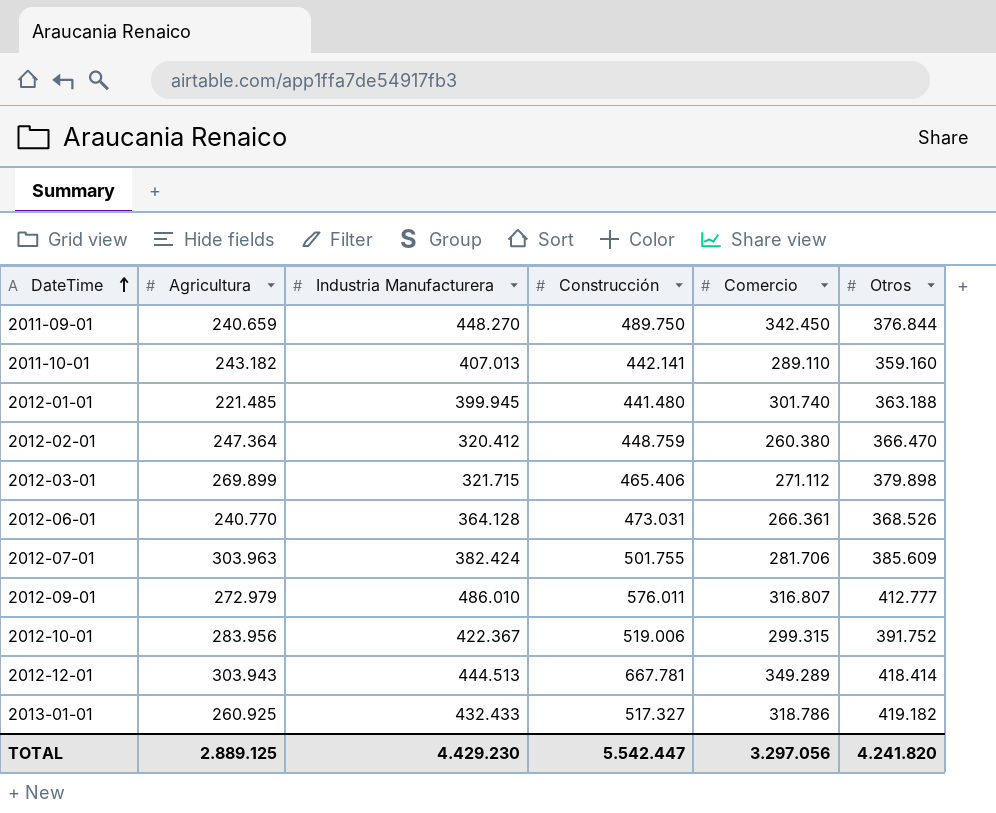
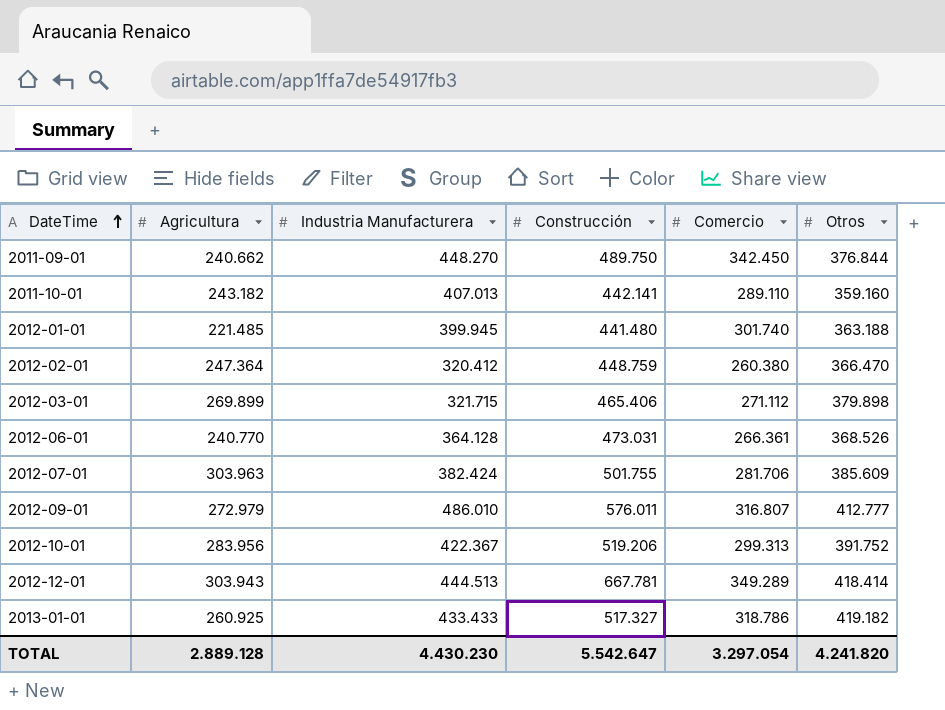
2011-09-01 | Agricultura: 240.659 -> 240.662
2012-10-01 | Construcción: 519.006 -> 519.206
2012-10-01 | Comercio: 299.315 -> 299.313
2013-01-01 | Industria Manufacturera: 432.433 -> 433.433
TOTAL | Agricultura: 2.889.125 -> 2.889.128
TOTAL | Industria Manufacturera: 4.429.230 -> 4.430.230
TOTAL | Construcción: 5.542.447 -> 5.542.647
TOTAL | Comercio: 3.297.056 -> 3.297.054

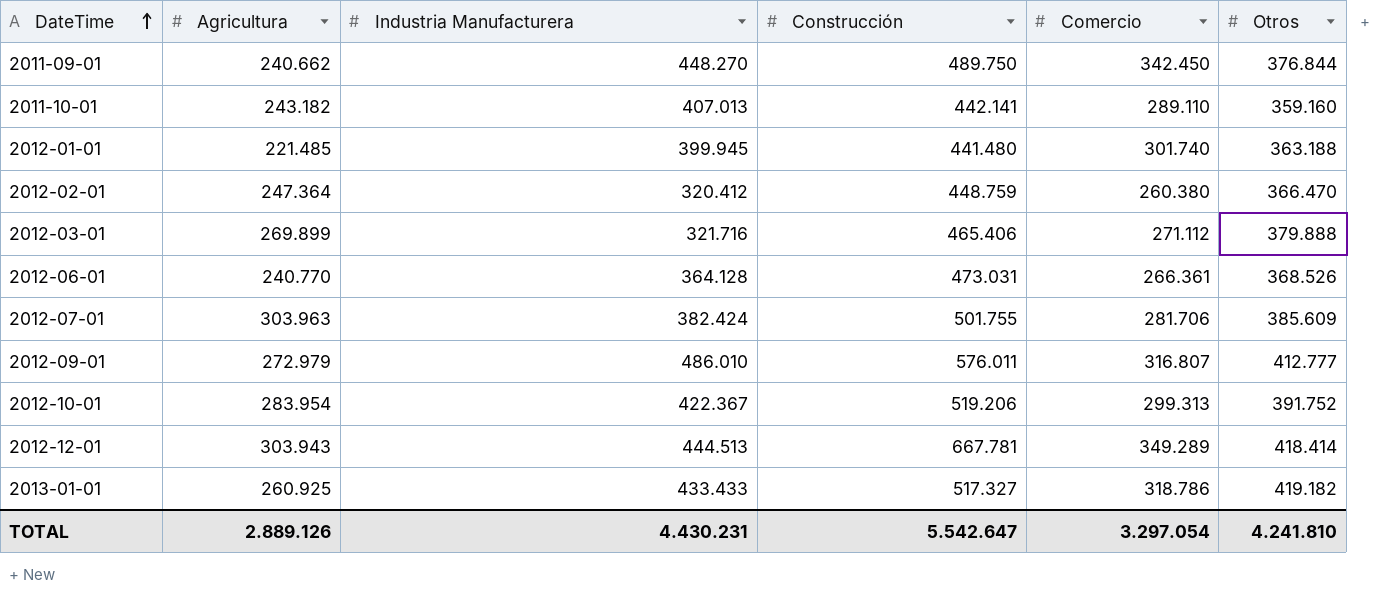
2012-03-01 | Industria Manufacturera: 321.715 -> 321.716
2012-03-01 | Otros: 379.898 -> 379.888
2012-10-01 | Agricultura: 283.956 -> 283.954
TOTAL | Agricultura: 2.889.128 -> 2.889.126
TOTAL | Industria Manufacturera: 4.430.230 -> 4.430.231
TOTAL | Otros: 4.241.820 -> 4.241.810

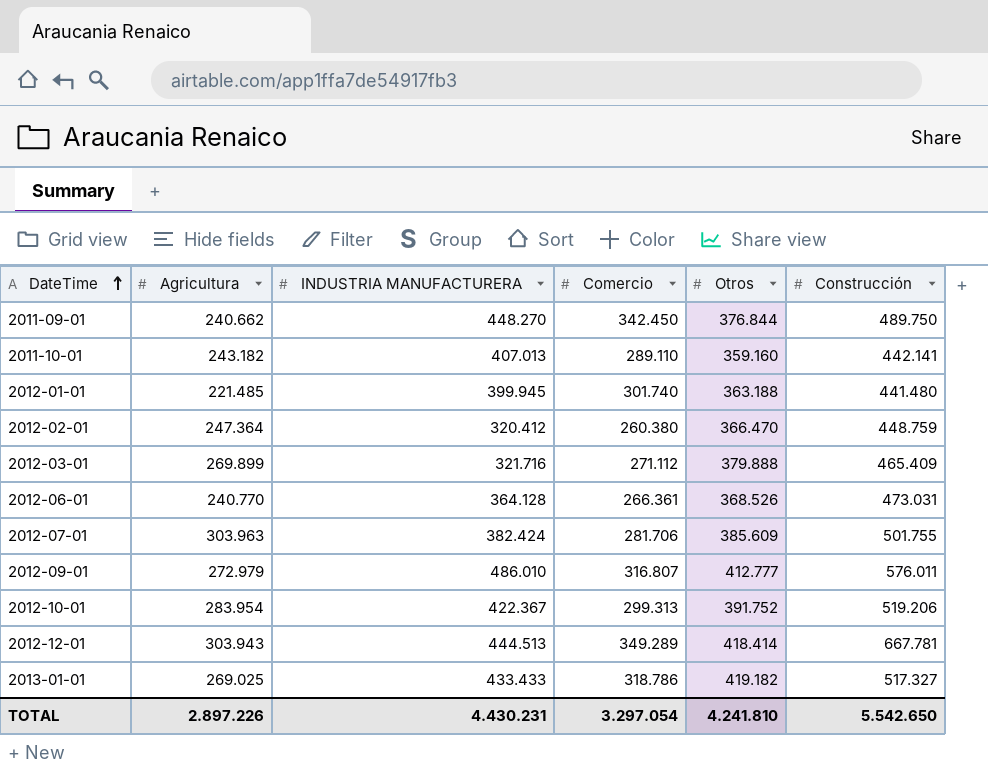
column name: Industria Manufacturera -> INDUSTRIA MANUFACTURERA
column Construcción | position: 4 -> 6
2012-03-01 | Construcción: 465.406 -> 465.409
2013-01-01 | Agricultura: 260.925 -> 269.025
TOTAL | Agricultura: 2.889.126 -> 2.897.226
TOTAL | Construcción: 5.542.647 -> 5.542.650

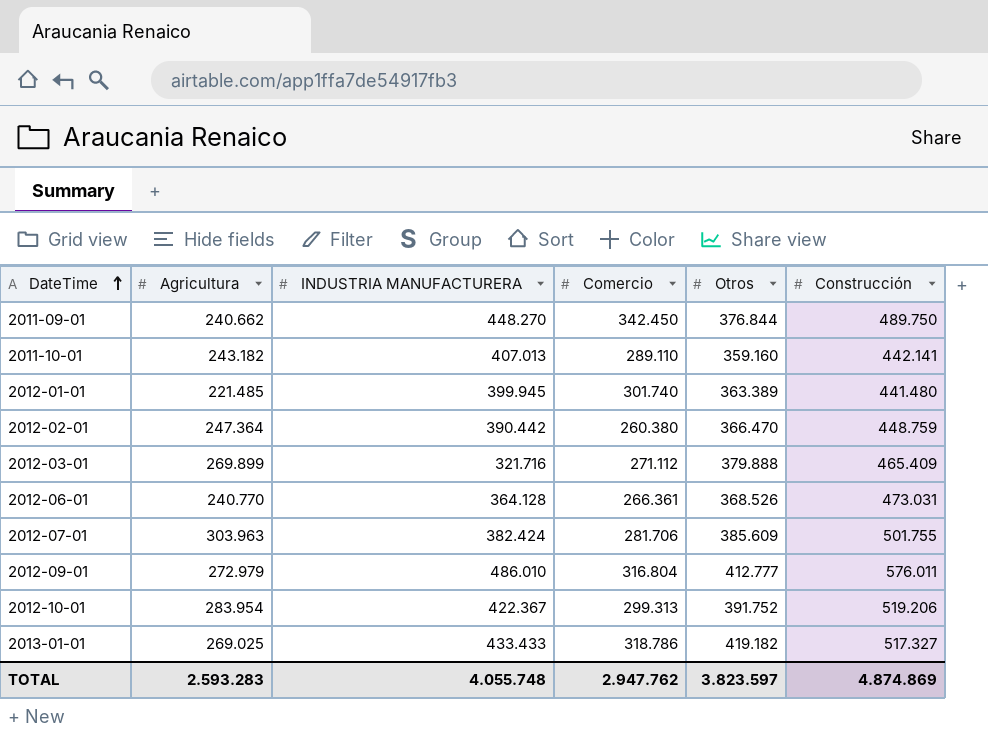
row 2012-12-01: 303.943 | 444.513 | 349.289 | 418.414 | 667.781 -> none
2012-01-01 | Otros: 363.188 -> 363.389
2012-02-01 | INDUSTRIA MANUFACTURERA: 320.412 -> 390.442
2012-09-01 | Comercio: 316.807 -> 316.804
TOTAL | Agricultura: 2.897.226 -> 2.593.283
TOTAL | INDUSTRIA MANUFACTURERA: 4.430.231 -> 4.055.748
TOTAL | Comercio: 3.297.054 -> 2.947.762
TOTAL | Otros: 4.241.810 -> 3.823.597
TOTAL | Construcción: 5.542.650 -> 4.874.869

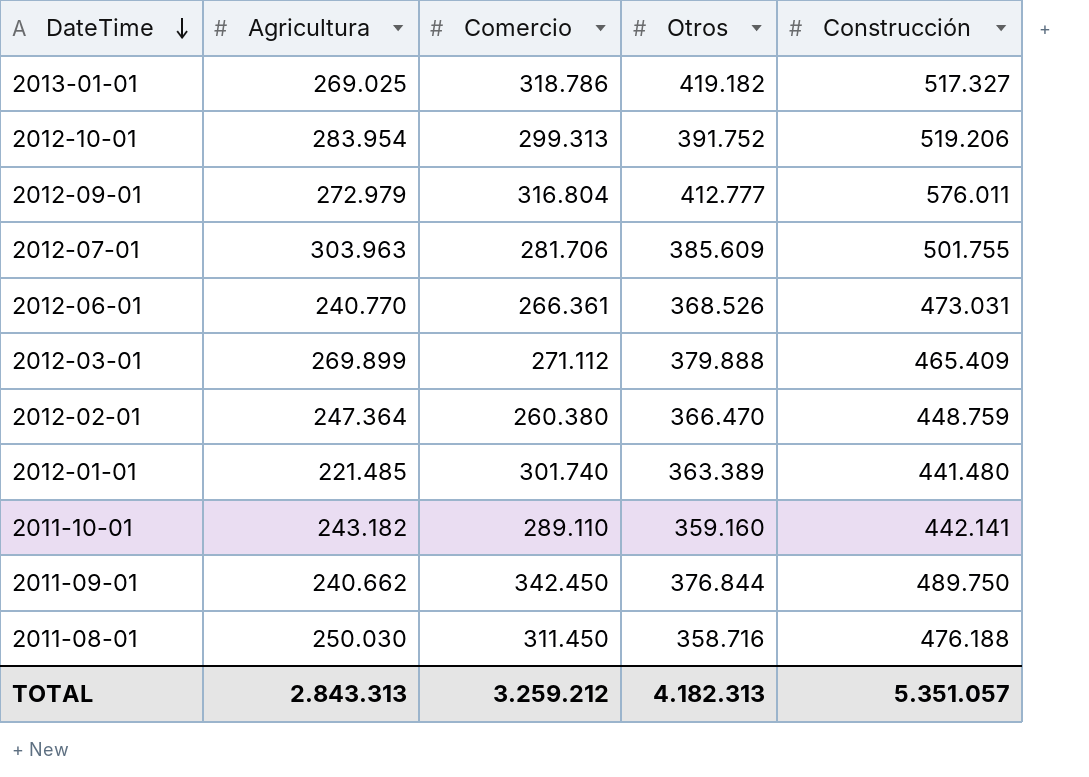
row order: DateTime ascending -> DateTime descending
column INDUSTRIA MANUFACTURERA | position: 3 -> none
row 2011-08-01: none -> 250.030 | 311.450 | 358.716 | 476.188
TOTAL | Agricultura: 2.593.283 -> 2.843.313
TOTAL | Comercio: 2.947.762 -> 3.259.212
TOTAL | Otros: 3.823.597 -> 4.182.313
TOTAL | Construcción: 4.874.869 -> 5.351.057

